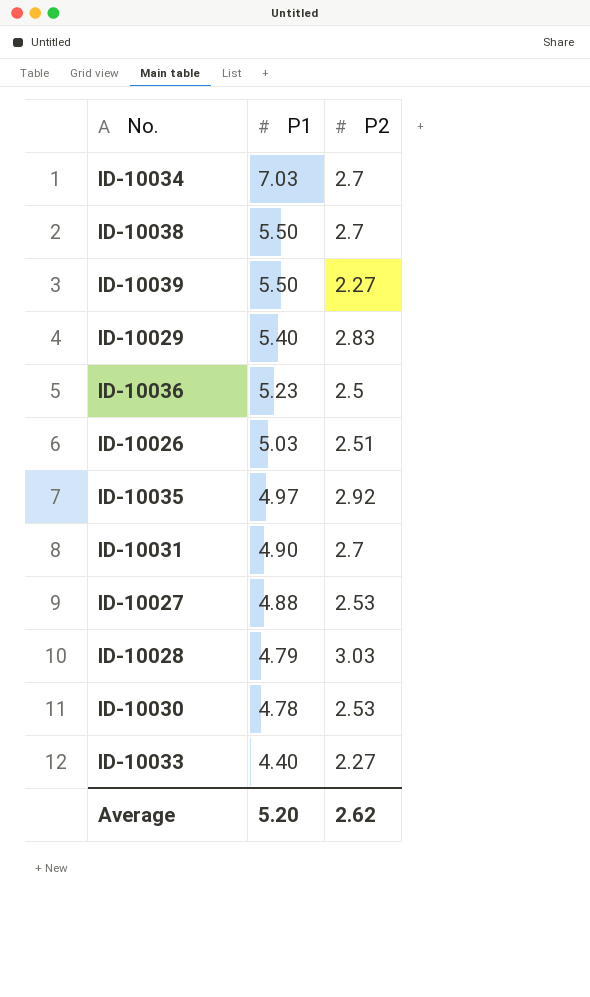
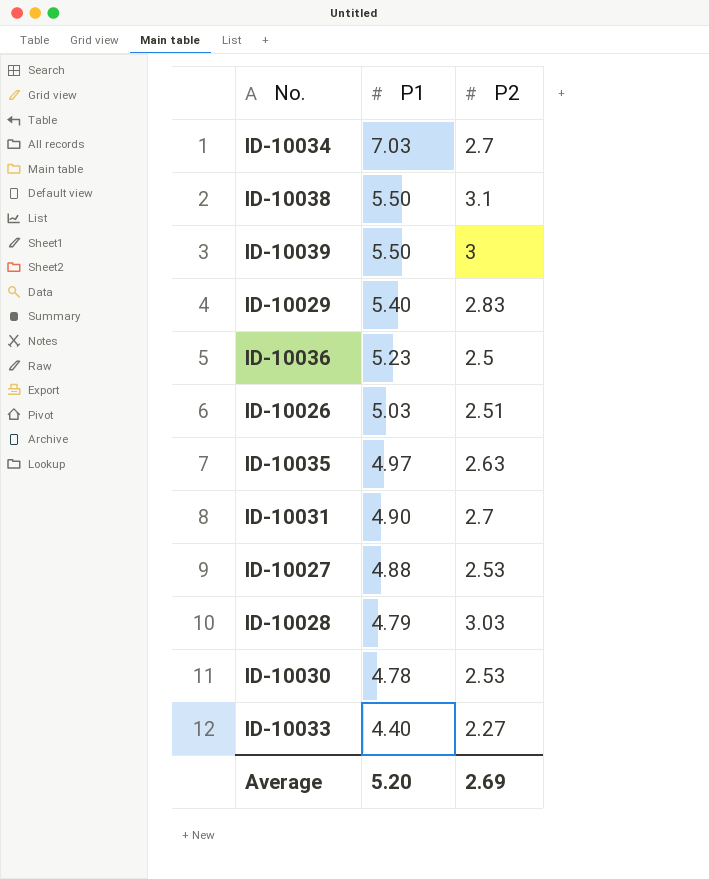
ID-10038 | P2: 2.7 -> 3.1
ID-10039 | P2: 2.27 -> 3
ID-10035 | P2: 2.92 -> 2.63
Average | P2: 2.62 -> 2.69

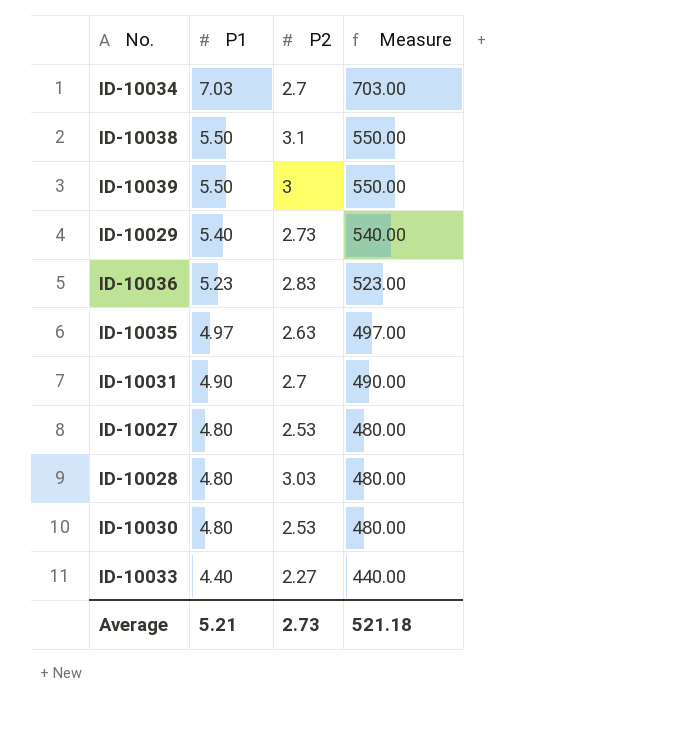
column Measure | formula: none -> [P1] * 100
row ID-10026: 5.03 | 2.51 -> none
ID-10029 | P2: 2.83 -> 2.73
ID-10036 | P2: 2.5 -> 2.83
ID-10027 | P1: 4.88 -> 4.80
ID-10028 | P1: 4.79 -> 4.80
ID-10030 | P1: 4.78 -> 4.80
Average | P1: 5.20 -> 5.21
Average | P2: 2.69 -> 2.73

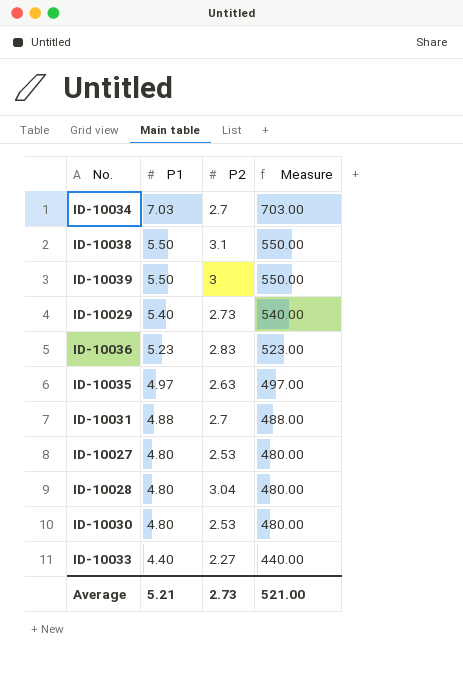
ID-10031 | P1: 4.90 -> 4.88
ID-10031 | Measure: 490.00 -> 488.00
ID-10028 | P2: 3.03 -> 3.04
Average | Measure: 521.18 -> 521.00

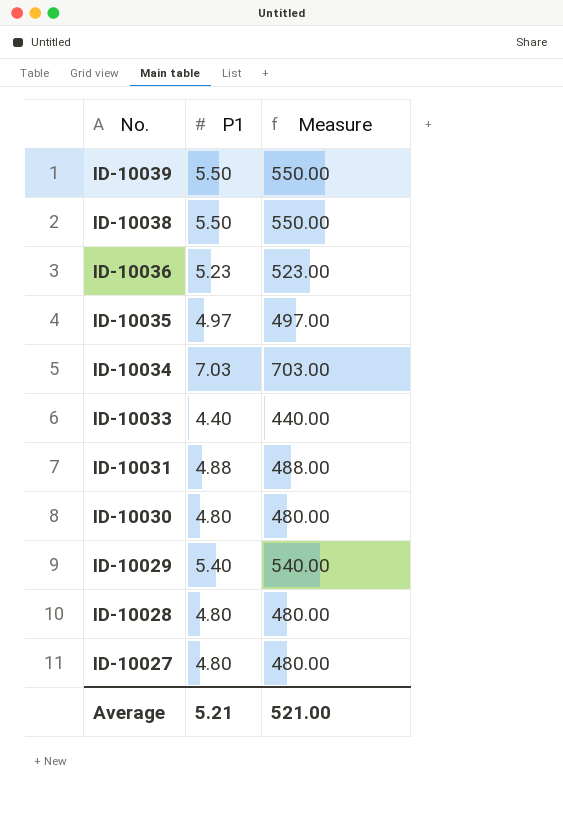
row order: P1 descending -> No. descending
column P2 | position: 3 -> none

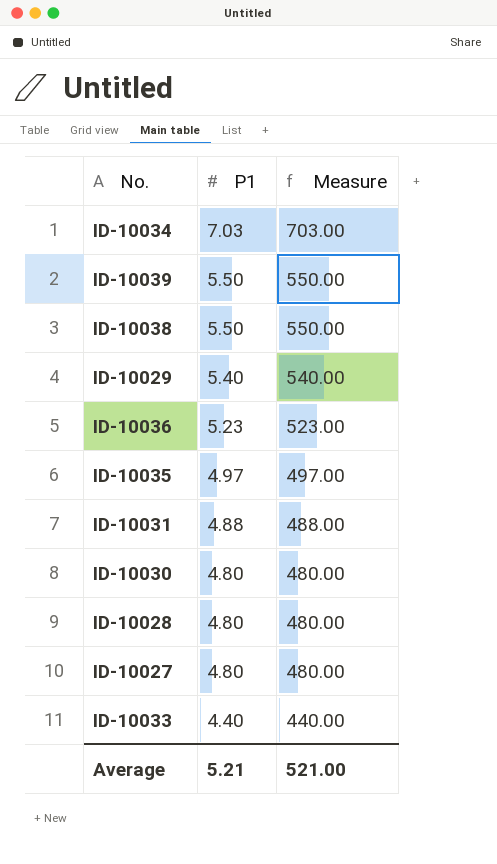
row order: No. descending -> P1 descending

